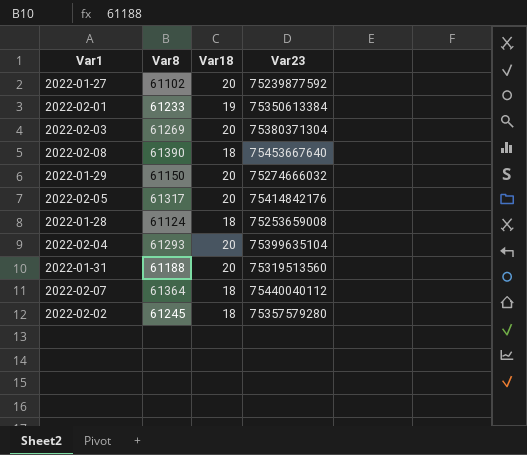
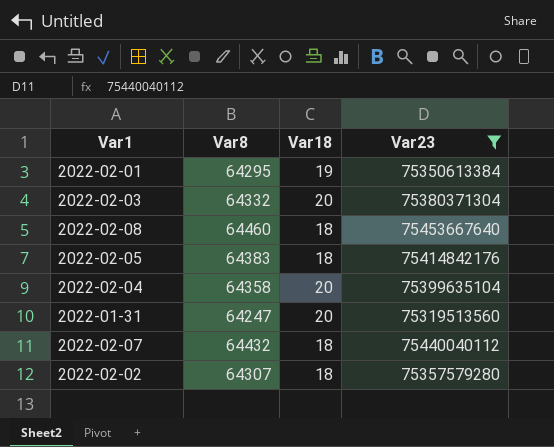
filter: none -> Var23 >= 75319513560
2022-02-01 | Var8: 61233 -> 64295
2022-02-03 | Var8: 61269 -> 64332
2022-02-08 | Var8: 61390 -> 64460
2022-02-05 | Var8: 61317 -> 64383
2022-02-05 | Var18: 20 -> 18
2022-02-04 | Var8: 61293 -> 64358
2022-01-31 | Var8: 61188 -> 64247
2022-02-07 | Var8: 61364 -> 64432
2022-02-02 | Var8: 61245 -> 64307

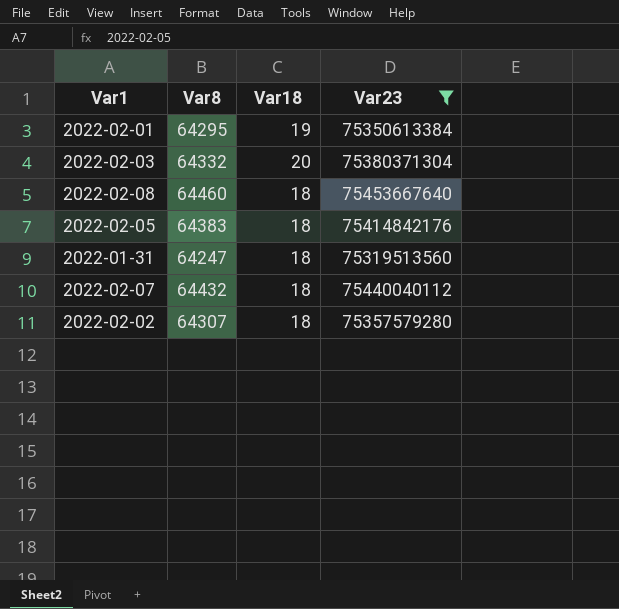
row 2022-02-04: 64358 | 20 | 75399635104 -> none
2022-01-31 | Var18: 20 -> 18

